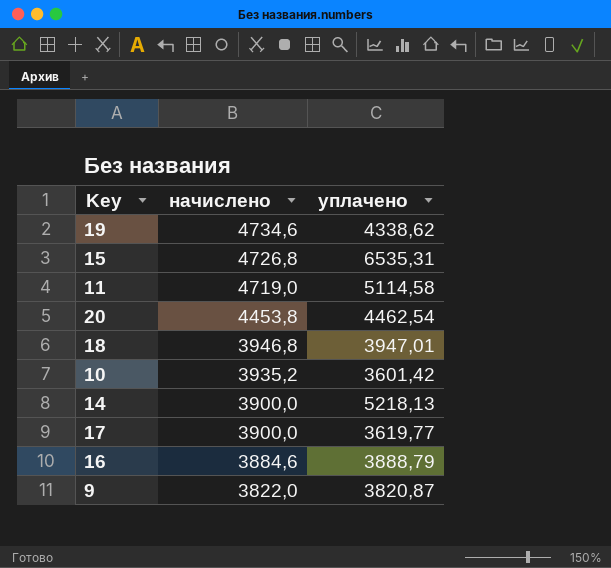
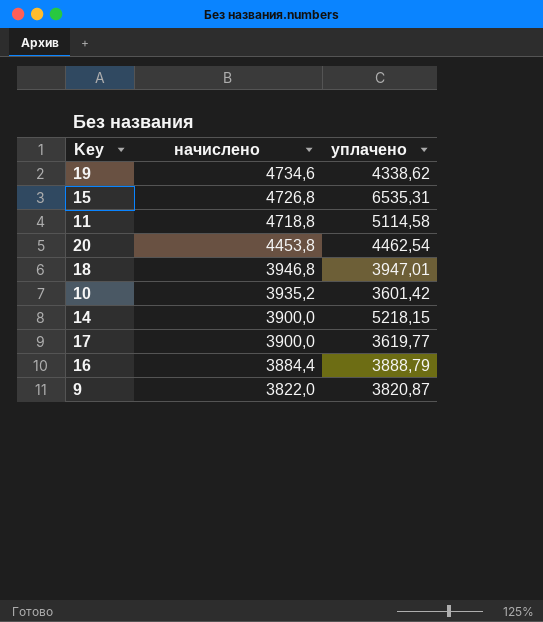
11 | начислено: 4719,0 -> 4718,8
14 | уплачено: 5218,13 -> 5218,15
16 | начислено: 3884,6 -> 3884,4

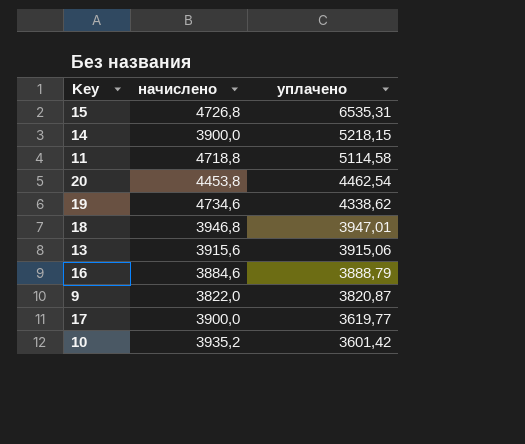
row order: начислено descending -> уплачено descending
row 13: none -> 3915,6 | 3915,06
16 | начислено: 3884,4 -> 3884,6

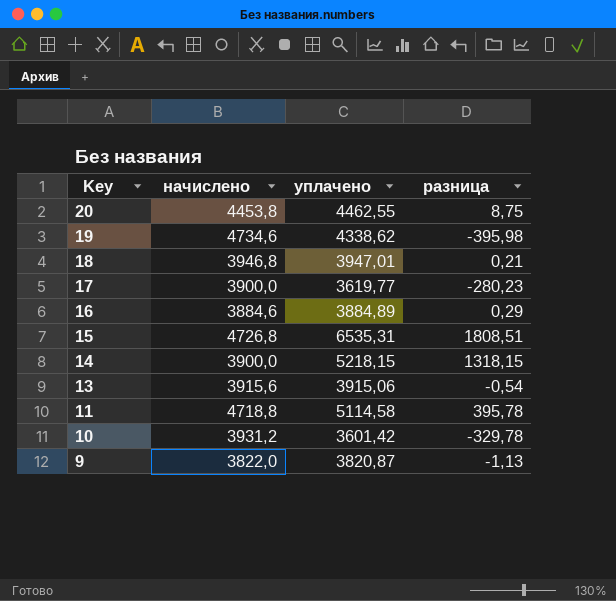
row order: уплачено descending -> Key descending
column разница | formula: none -> [уплачено] - [начислено]
20 | уплачено: 4462,54 -> 4462,55
16 | уплачено: 3888,79 -> 3884,89
10 | начислено: 3935,2 -> 3931,2

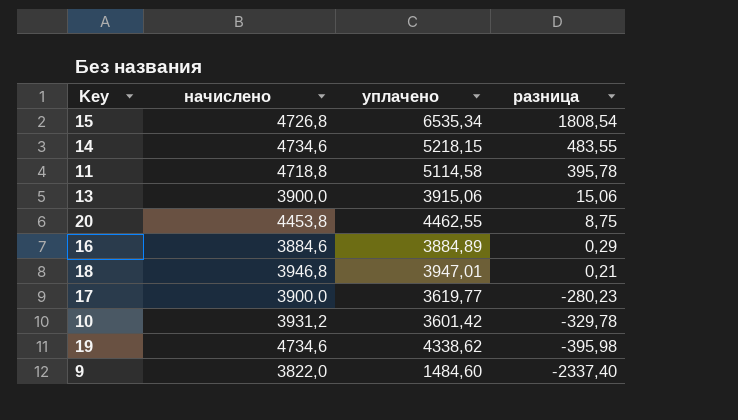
row order: Key descending -> разница descending
15 | уплачено: 6535,31 -> 6535,34
15 | разница: 1808,51 -> 1808,54
14 | начислено: 3900,0 -> 4734,6
14 | разница: 1318,15 -> 483,55
13 | начислено: 3915,6 -> 3900,0
13 | разница: -0,54 -> 15,06
9 | уплачено: 3820,87 -> 1484,60
9 | разница: -1,13 -> -2337,40

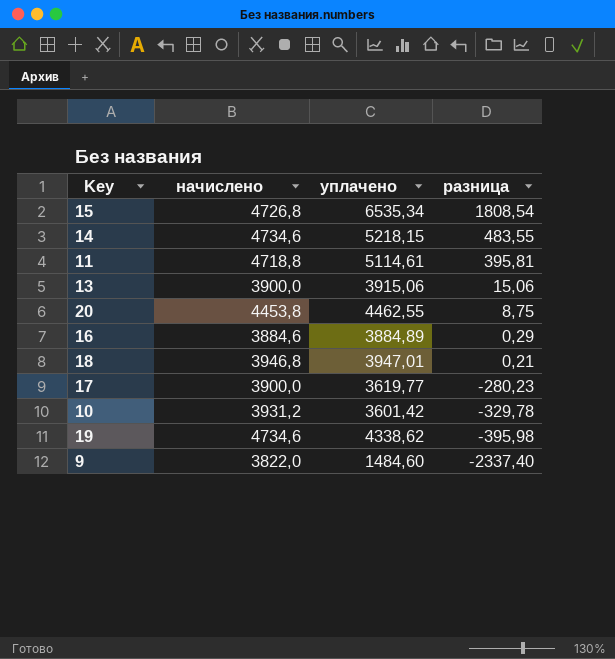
11 | уплачено: 5114,58 -> 5114,61
11 | разница: 395,78 -> 395,81

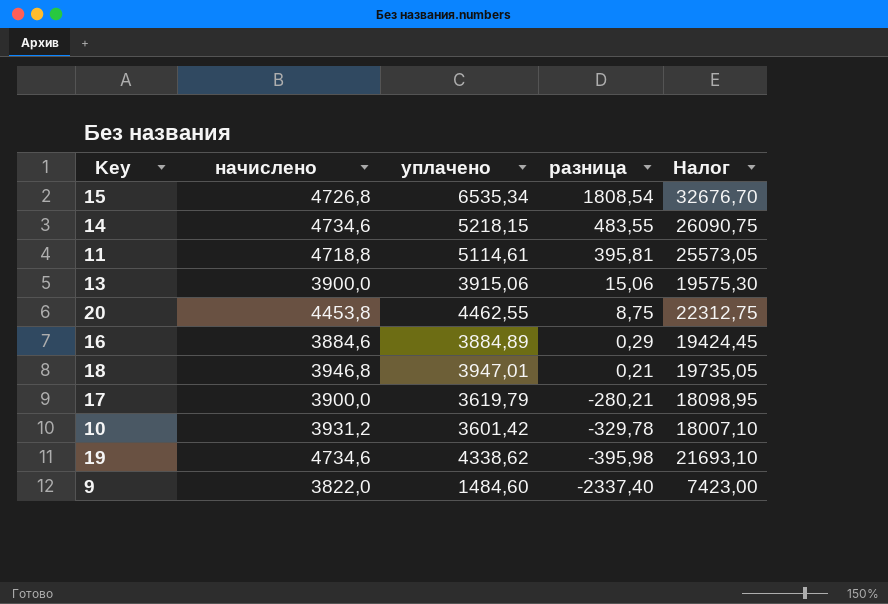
column Налог | formula: none -> [уплачено] * 5
17 | уплачено: 3619,77 -> 3619,79
17 | разница: -280,23 -> -280,21

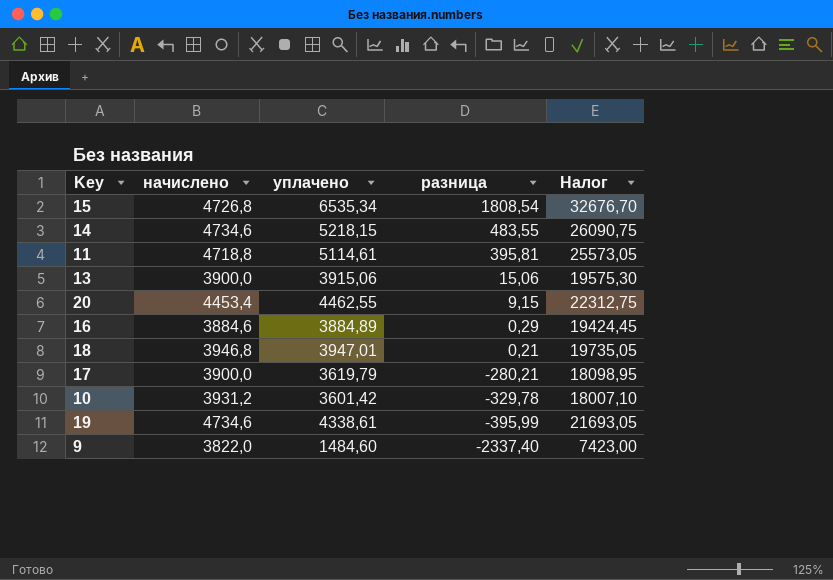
20 | начислено: 4453,8 -> 4453,4
20 | разница: 8,75 -> 9,15
19 | уплачено: 4338,62 -> 4338,61
19 | разница: -395,98 -> -395,99
19 | Налог: 21693,10 -> 21693,05

